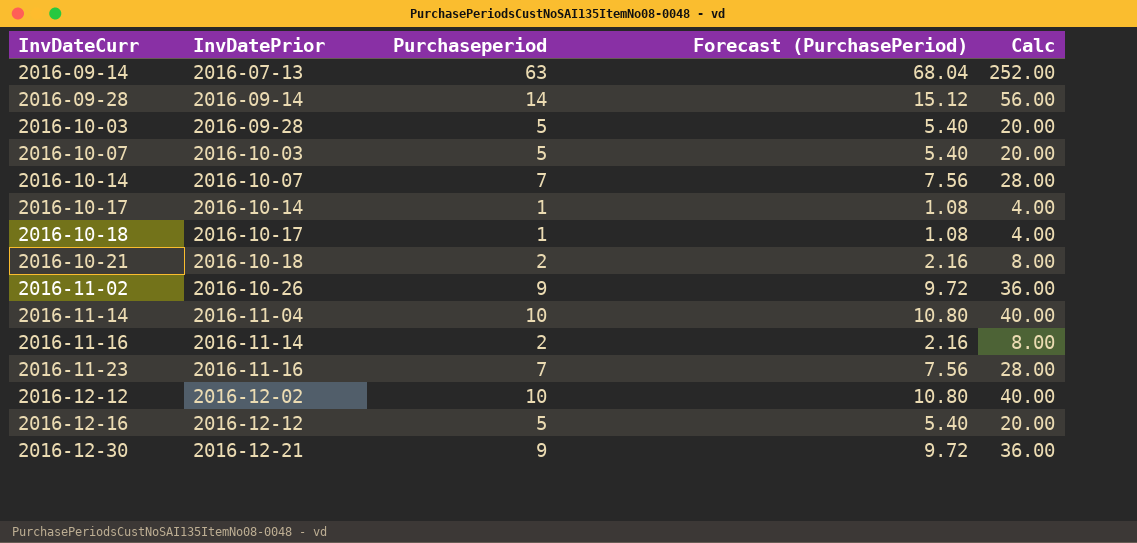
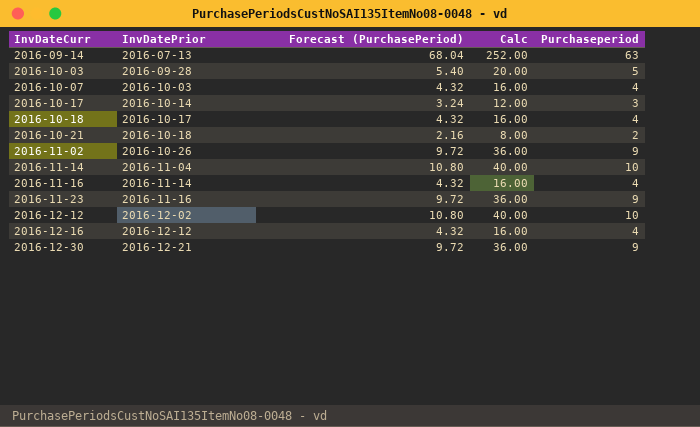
column Purchaseperiod | position: 3 -> 5
row 2016-09-28: 2016-09-14 | 14 | 15.12 | 56.00 -> none
row 2016-10-14: 2016-10-07 | 7 | 7.56 | 28.00 -> none
2016-10-07 | Forecast (PurchasePeriod): 5.40 -> 4.32
2016-10-07 | Calc: 20.00 -> 16.00
2016-10-07 | Purchaseperiod: 5 -> 4
2016-10-17 | Forecast (PurchasePeriod): 1.08 -> 3.24
2016-10-17 | Calc: 4.00 -> 12.00
2016-10-17 | Purchaseperiod: 1 -> 3
2016-10-18 | Forecast (PurchasePeriod): 1.08 -> 4.32
2016-10-18 | Calc: 4.00 -> 16.00
2016-10-18 | Purchaseperiod: 1 -> 4
2016-11-16 | Forecast (PurchasePeriod): 2.16 -> 4.32
2016-11-16 | Calc: 8.00 -> 16.00
2016-11-16 | Purchaseperiod: 2 -> 4
2016-11-23 | Forecast (PurchasePeriod): 7.56 -> 9.72
2016-11-23 | Calc: 28.00 -> 36.00
2016-11-23 | Purchaseperiod: 7 -> 9
2016-12-16 | Forecast (PurchasePeriod): 5.40 -> 4.32
2016-12-16 | Calc: 20.00 -> 16.00
2016-12-16 | Purchaseperiod: 5 -> 4

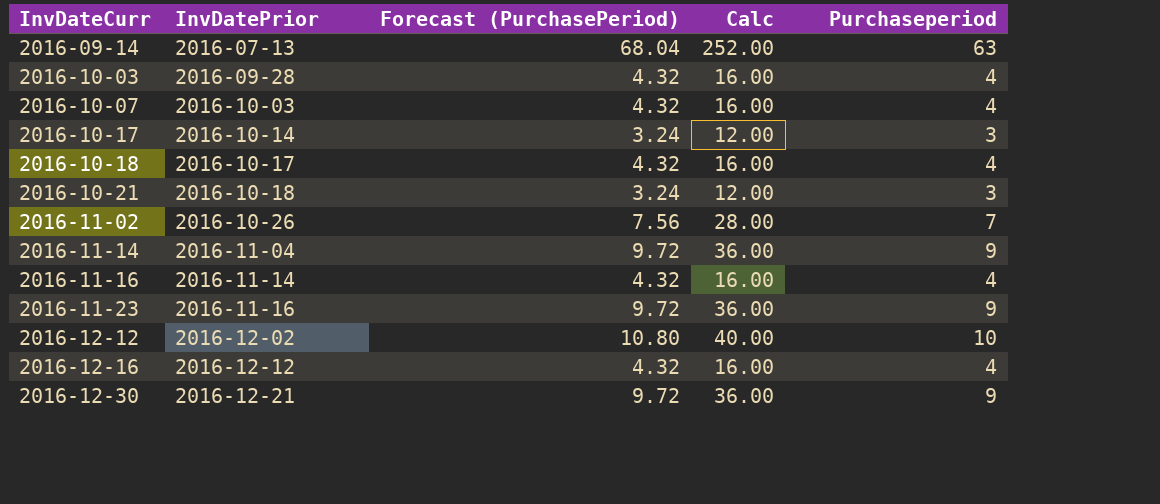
2016-10-03 | Forecast (PurchasePeriod): 5.40 -> 4.32
2016-10-03 | Calc: 20.00 -> 16.00
2016-10-03 | Purchaseperiod: 5 -> 4
2016-10-21 | Forecast (PurchasePeriod): 2.16 -> 3.24
2016-10-21 | Calc: 8.00 -> 12.00
2016-10-21 | Purchaseperiod: 2 -> 3
2016-11-02 | Forecast (PurchasePeriod): 9.72 -> 7.56
2016-11-02 | Calc: 36.00 -> 28.00
2016-11-02 | Purchaseperiod: 9 -> 7
2016-11-14 | Forecast (PurchasePeriod): 10.80 -> 9.72
2016-11-14 | Calc: 40.00 -> 36.00
2016-11-14 | Purchaseperiod: 10 -> 9

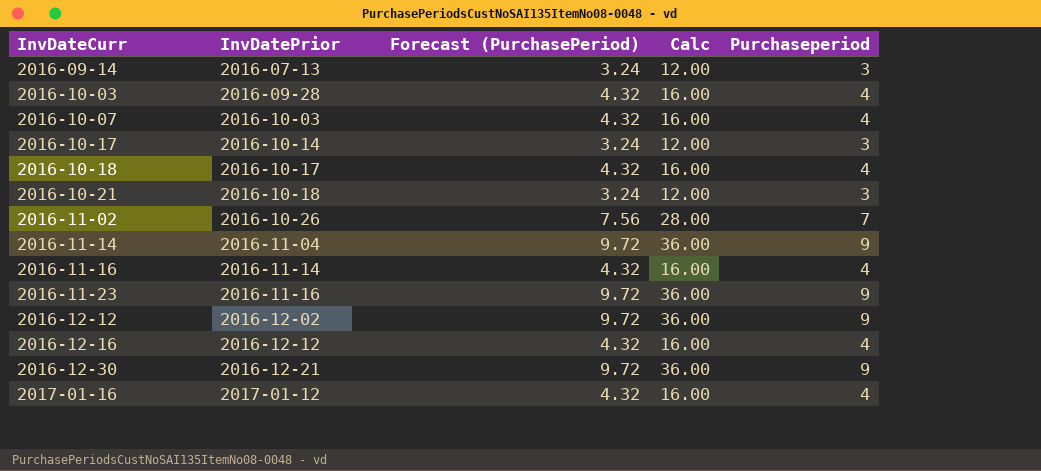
2016-09-14 | Forecast (PurchasePeriod): 68.04 -> 3.24
2016-09-14 | Calc: 252.00 -> 12.00
2016-09-14 | Purchaseperiod: 63 -> 3
2016-12-12 | Forecast (PurchasePeriod): 10.80 -> 9.72
2016-12-12 | Calc: 40.00 -> 36.00
2016-12-12 | Purchaseperiod: 10 -> 9
row 2017-01-16: none -> 2017-01-12 | 4.32 | 16.00 | 4

